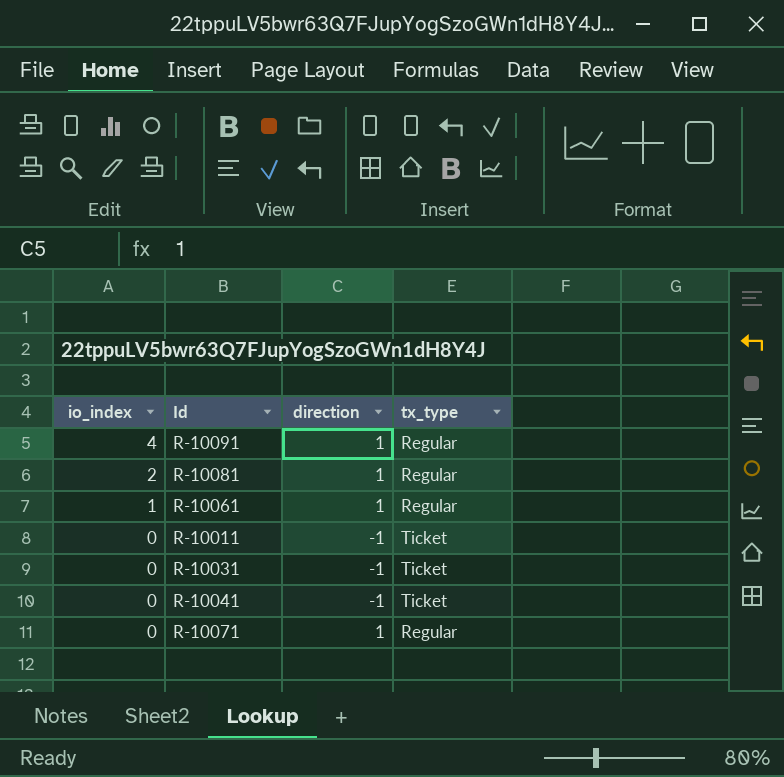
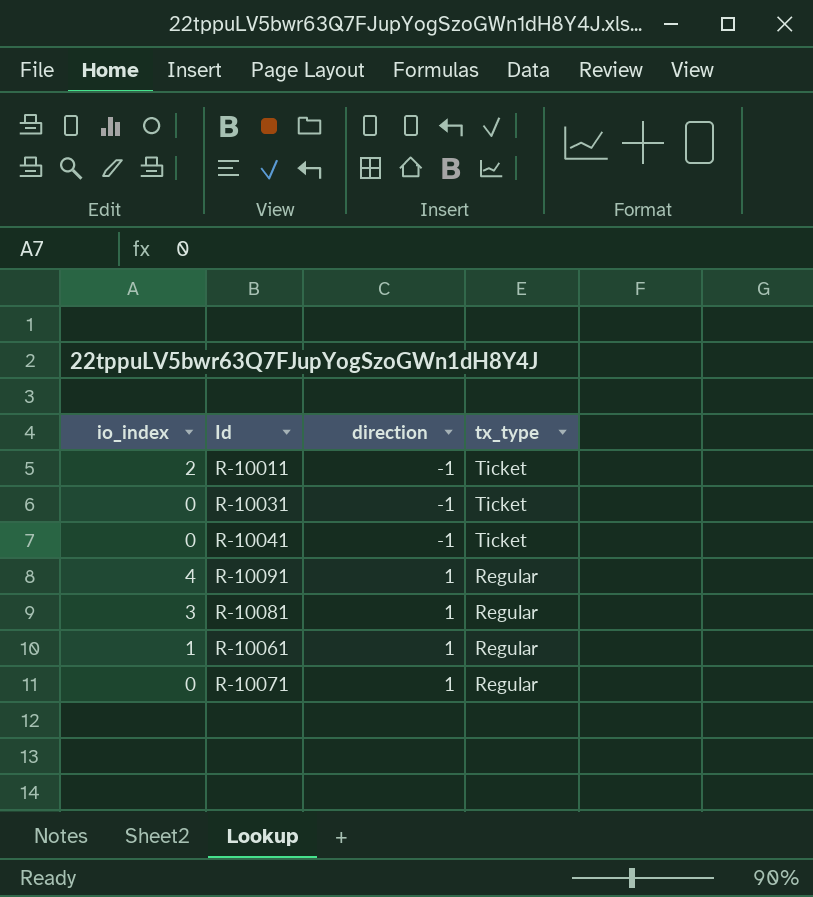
row order: io_index descending -> direction ascending
R-10011 | io_index: 0 -> 2
R-10081 | io_index: 2 -> 3

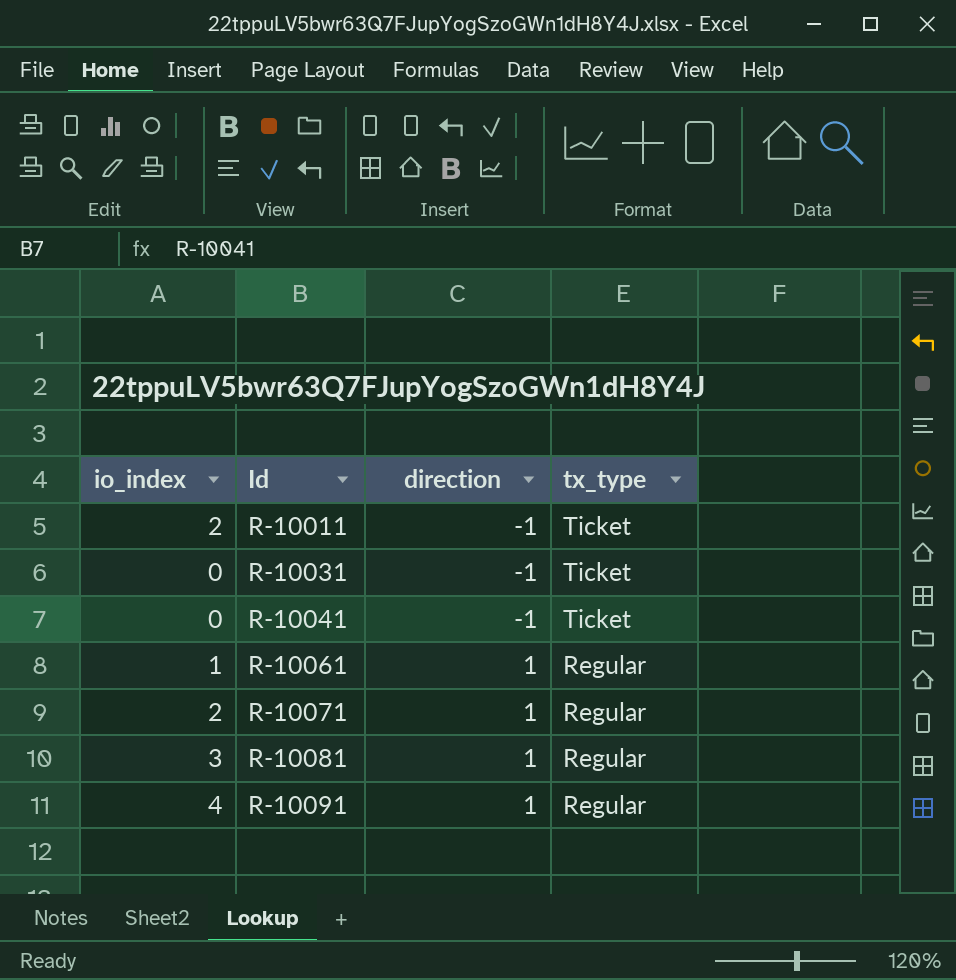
row order: direction ascending -> Id ascending
R-10071 | io_index: 0 -> 2

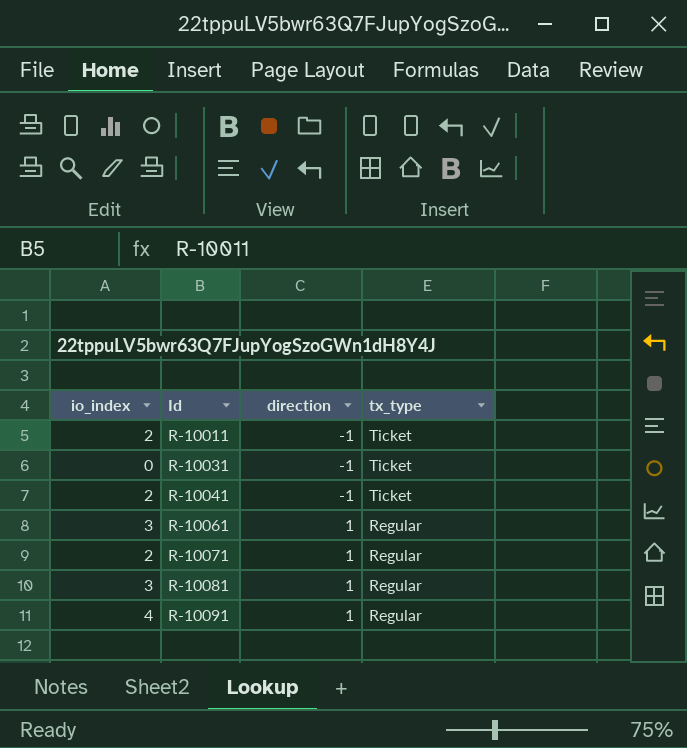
R-10041 | io_index: 0 -> 2
R-10061 | io_index: 1 -> 3

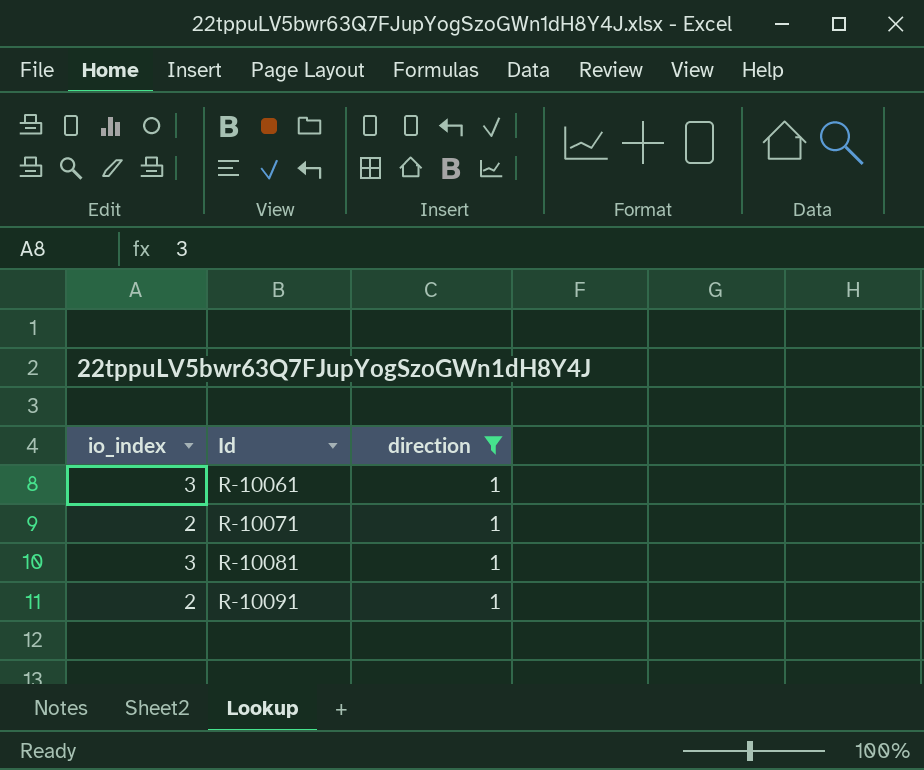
filter: none -> direction = 1
column tx_type | position: 4 -> none
R-10091 | io_index: 4 -> 2

